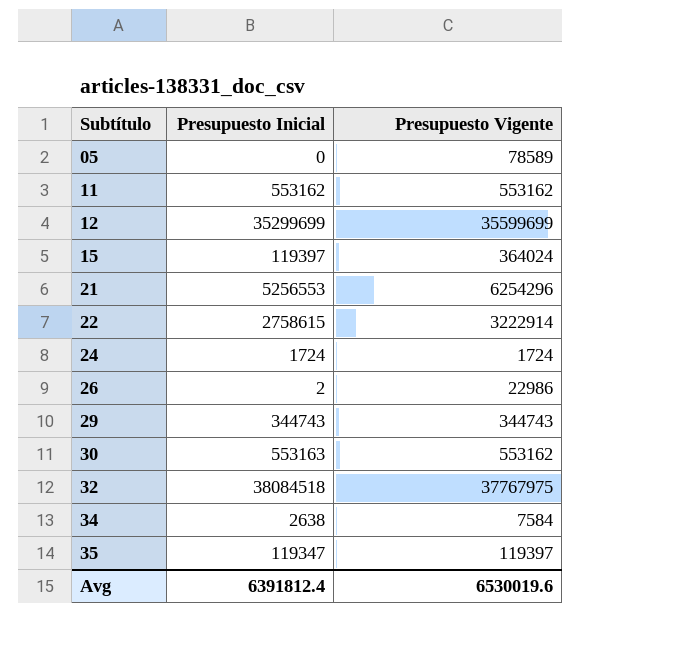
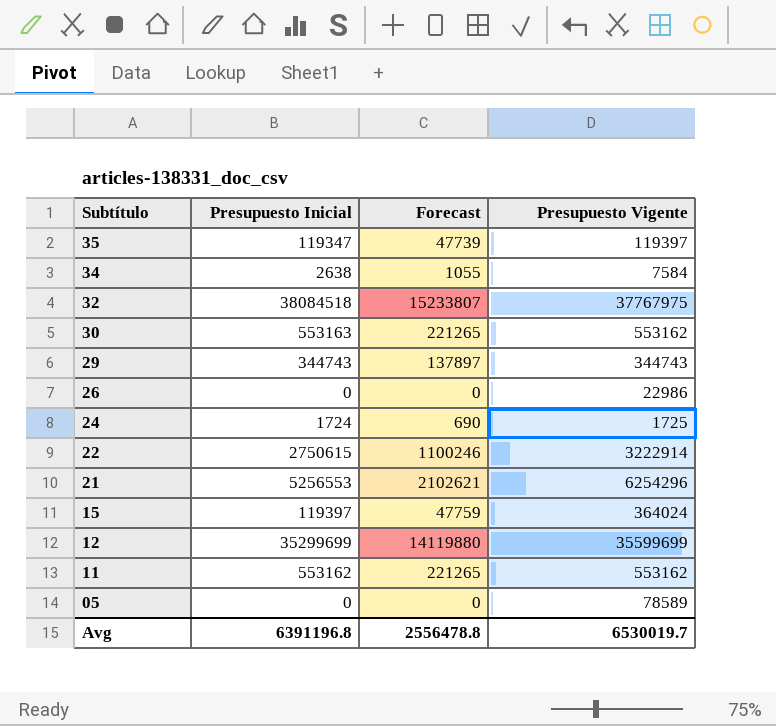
row order: Subtítulo ascending -> Subtítulo descending
column Forecast | formula: none -> [Presupuesto Inicial] * 0.4
26 | Presupuesto Inicial: 2 -> 0
24 | Presupuesto Vigente: 1724 -> 1725
22 | Presupuesto Inicial: 2758615 -> 2750615
Avg | Presupuesto Inicial: 6391812.4 -> 6391196.8
Avg | Presupuesto Vigente: 6530019.6 -> 6530019.7

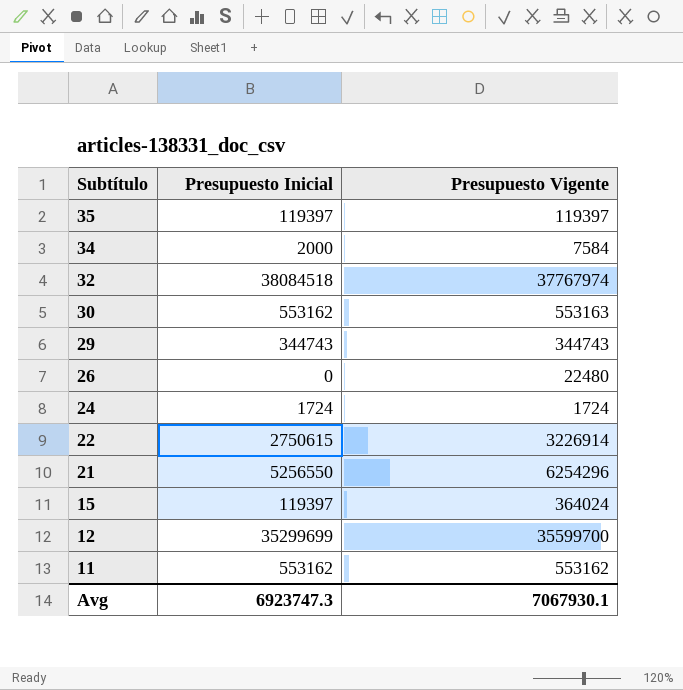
column Forecast | formula: [Presupuesto Inicial] * 0.4 -> none
row 05: 0 | 0 | 78589 -> none
35 | Presupuesto Inicial: 119347 -> 119397
34 | Presupuesto Inicial: 2638 -> 2000
32 | Presupuesto Vigente: 37767975 -> 37767974
30 | Presupuesto Inicial: 553163 -> 553162
30 | Presupuesto Vigente: 553162 -> 553163
26 | Presupuesto Vigente: 22986 -> 22480
24 | Presupuesto Vigente: 1725 -> 1724
22 | Presupuesto Vigente: 3222914 -> 3226914
21 | Presupuesto Inicial: 5256553 -> 5256550
12 | Presupuesto Vigente: 35599699 -> 35599700
Avg | Presupuesto Inicial: 6391196.8 -> 6923747.3
Avg | Presupuesto Vigente: 6530019.7 -> 7067930.1

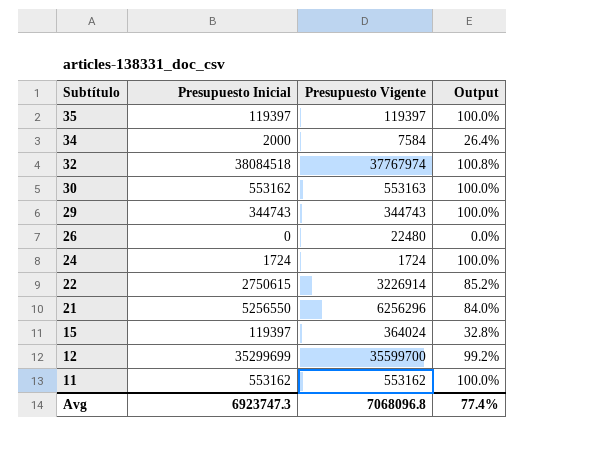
column Output | formula: none -> [Presupuesto Inicial] / [Presupuesto Vigente]
21 | Presupuesto Vigente: 6254296 -> 6256296
Avg | Presupuesto Vigente: 7067930.1 -> 7068096.8

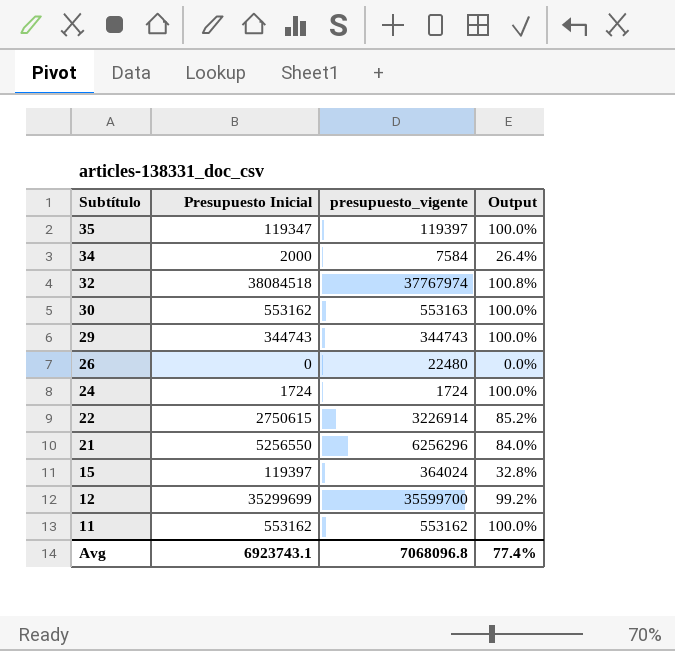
column name: Presupuesto Vigente -> presupuesto_vigente
35 | Presupuesto Inicial: 119397 -> 119347
Avg | Presupuesto Inicial: 6923747.3 -> 6923743.1

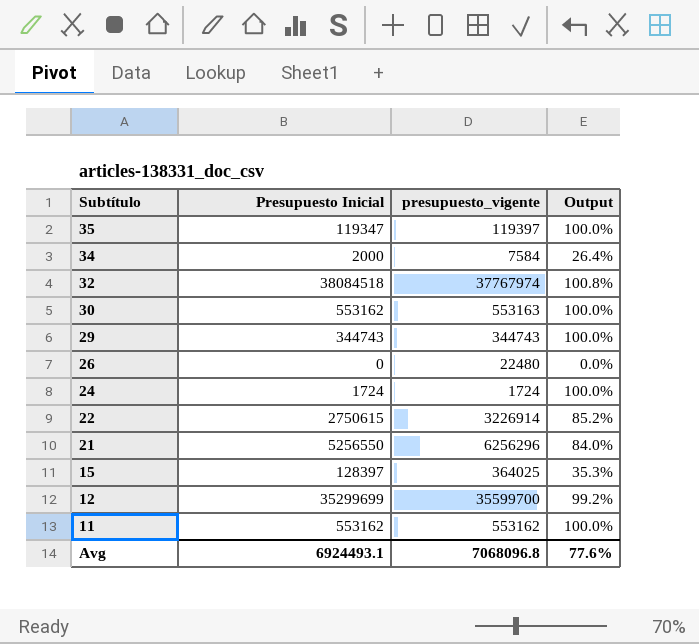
15 | Presupuesto Inicial: 119397 -> 128397
15 | presupuesto_vigente: 364024 -> 364025
15 | Output: 32.8% -> 35.3%
Avg | Presupuesto Inicial: 6923743.1 -> 6924493.1
Avg | Output: 77.4% -> 77.6%

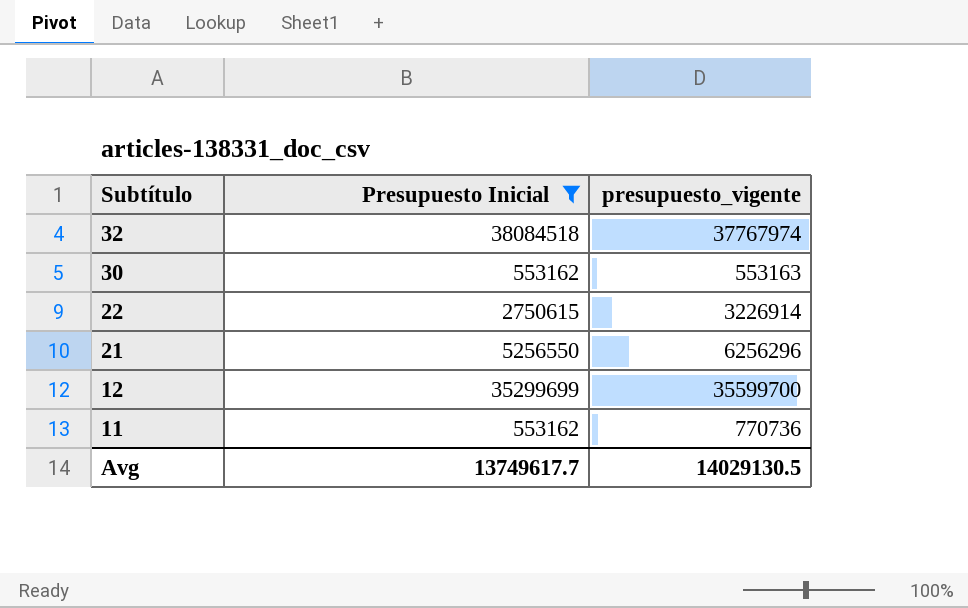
filter: none -> Presupuesto Inicial >= 553162
column Output | formula: [Presupuesto Inicial] / [presupuesto_vigente] -> none
11 | presupuesto_vigente: 553162 -> 770736
Avg | Presupuesto Inicial: 6924493.1 -> 13749617.7
Avg | presupuesto_vigente: 7068096.8 -> 14029130.5

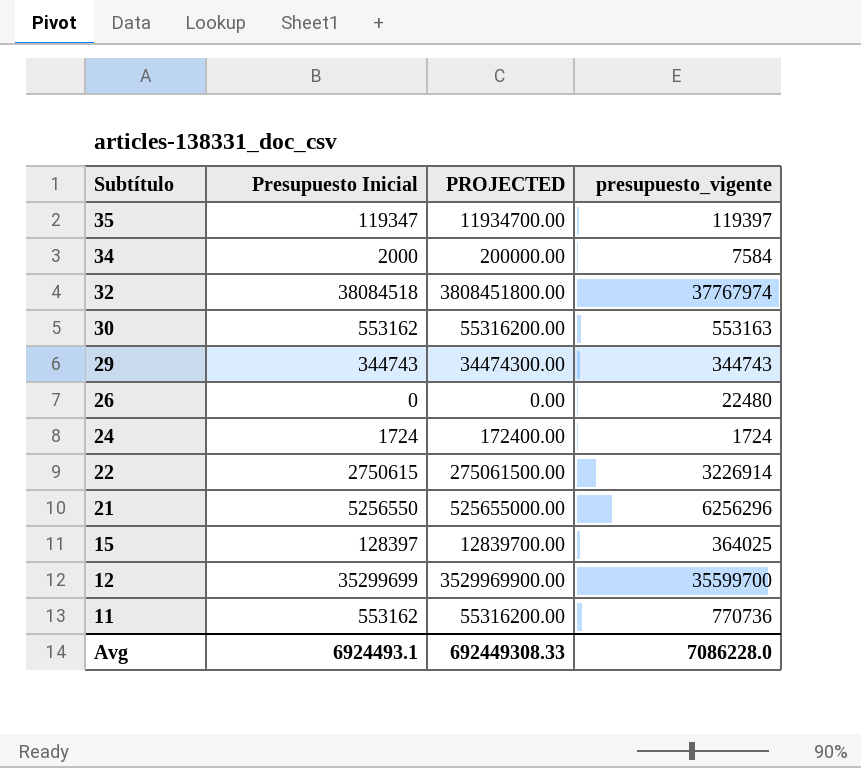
filter: Presupuesto Inicial >= 553162 -> none
column PROJECTED | formula: none -> [Presupuesto Inicial] * 100
Avg | Presupuesto Inicial: 13749617.7 -> 6924493.1
Avg | presupuesto_vigente: 14029130.5 -> 7086228.0

